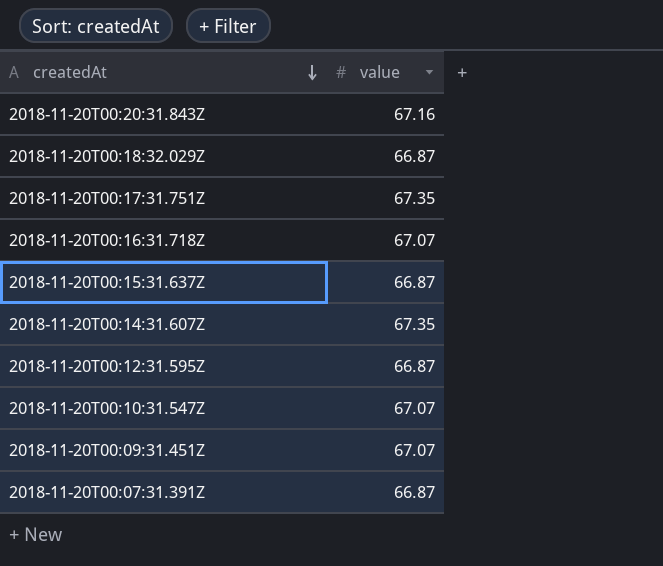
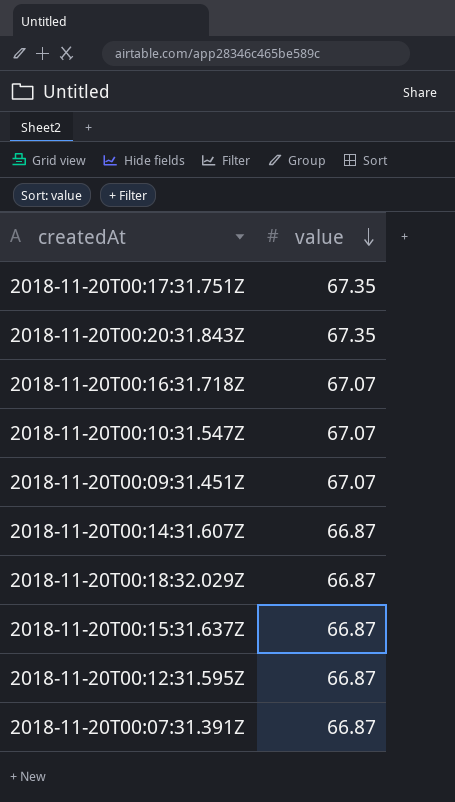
row order: createdAt descending -> value descending
2018-11-20T00:20:31.843Z | value: 67.16 -> 67.35
2018-11-20T00:14:31.607Z | value: 67.35 -> 66.87

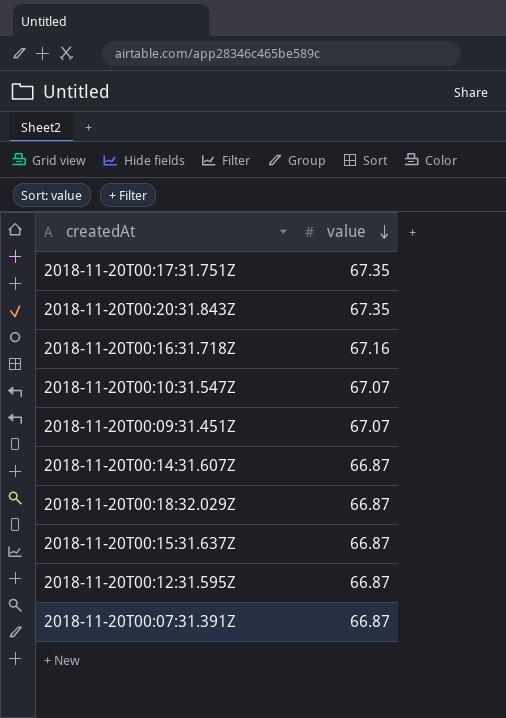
2018-11-20T00:16:31.718Z | value: 67.07 -> 67.16

